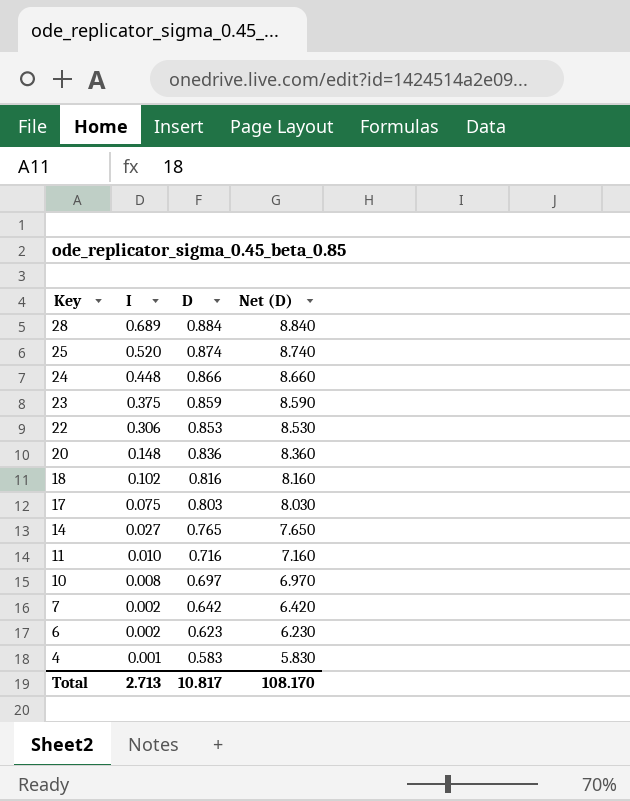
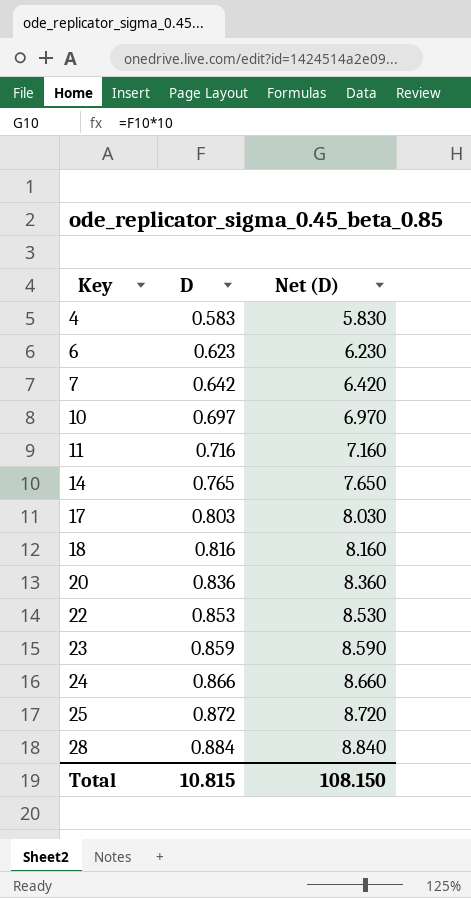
row order: Key descending -> Key ascending
column I | position: 2 -> none
25 | D: 0.874 -> 0.872
25 | Net (D): 8.740 -> 8.720
Total | D: 10.817 -> 10.815
Total | Net (D): 108.170 -> 108.150

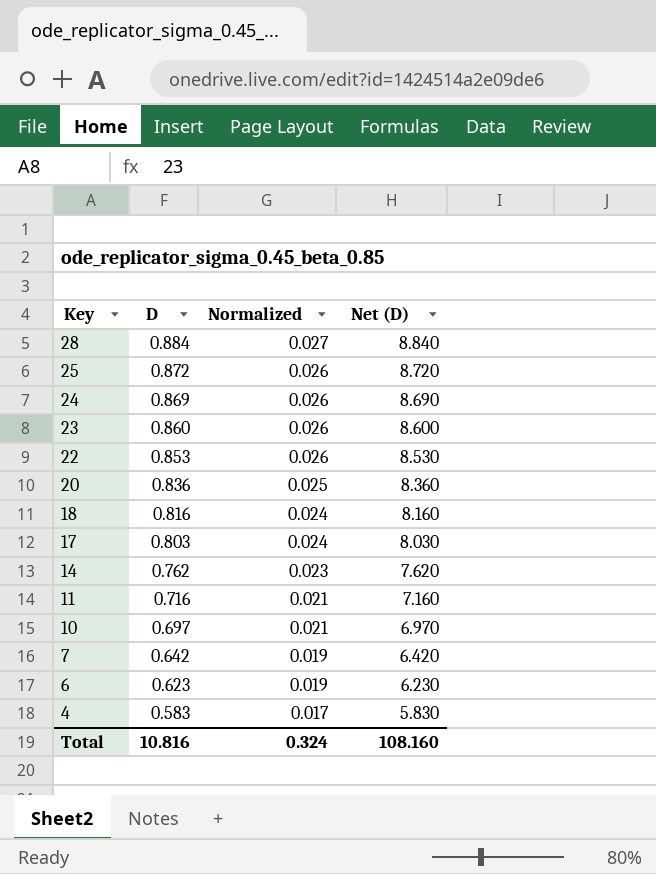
row order: Key ascending -> Key descending
column Normalized | formula: none -> [D] * 0.03
24 | D: 0.866 -> 0.869
24 | Net (D): 8.660 -> 8.690
23 | D: 0.859 -> 0.860
23 | Net (D): 8.590 -> 8.600
14 | D: 0.765 -> 0.762
14 | Net (D): 7.650 -> 7.620
Total | D: 10.815 -> 10.816
Total | Net (D): 108.150 -> 108.160

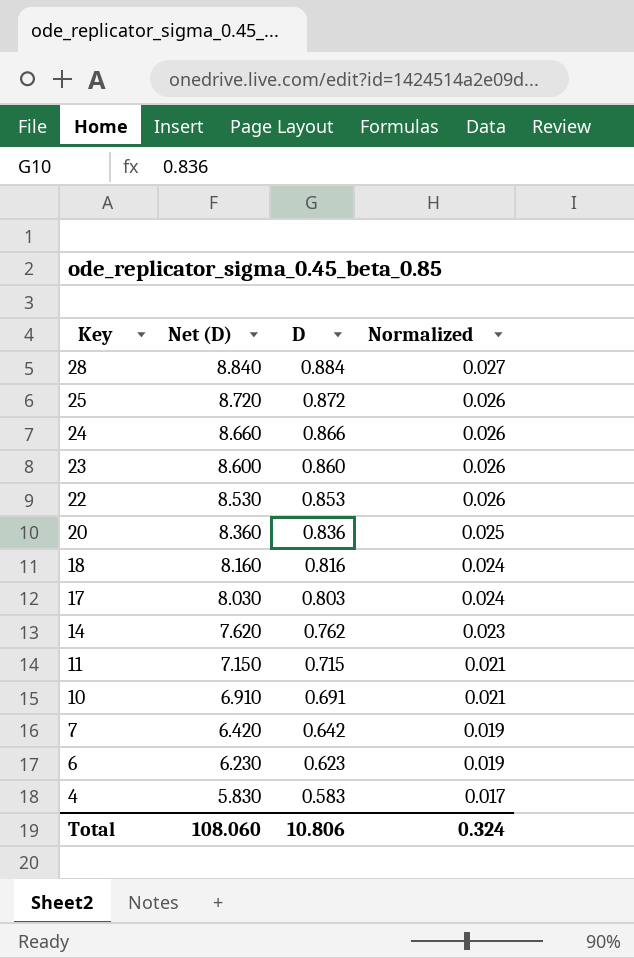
column Net (D) | position: 4 -> 2
24 | Net (D): 8.690 -> 8.660
24 | D: 0.869 -> 0.866
11 | Net (D): 7.160 -> 7.150
11 | D: 0.716 -> 0.715
10 | Net (D): 6.970 -> 6.910
10 | D: 0.697 -> 0.691
Total | Net (D): 108.160 -> 108.060
Total | D: 10.816 -> 10.806

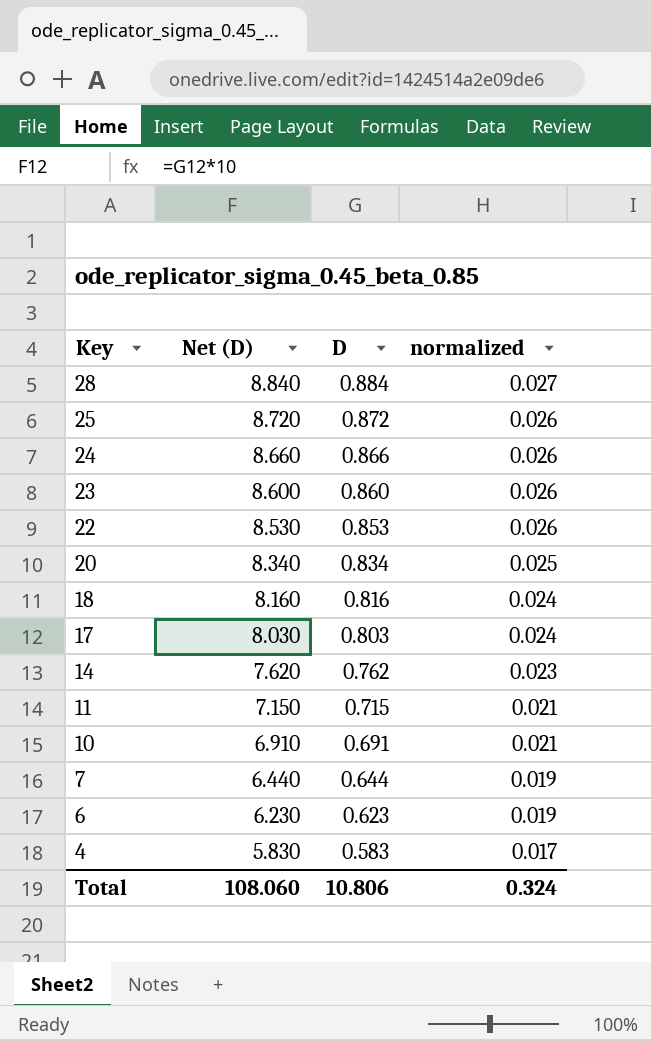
column name: Normalized -> normalized
20 | Net (D): 8.360 -> 8.340
20 | D: 0.836 -> 0.834
7 | Net (D): 6.420 -> 6.440
7 | D: 0.642 -> 0.644

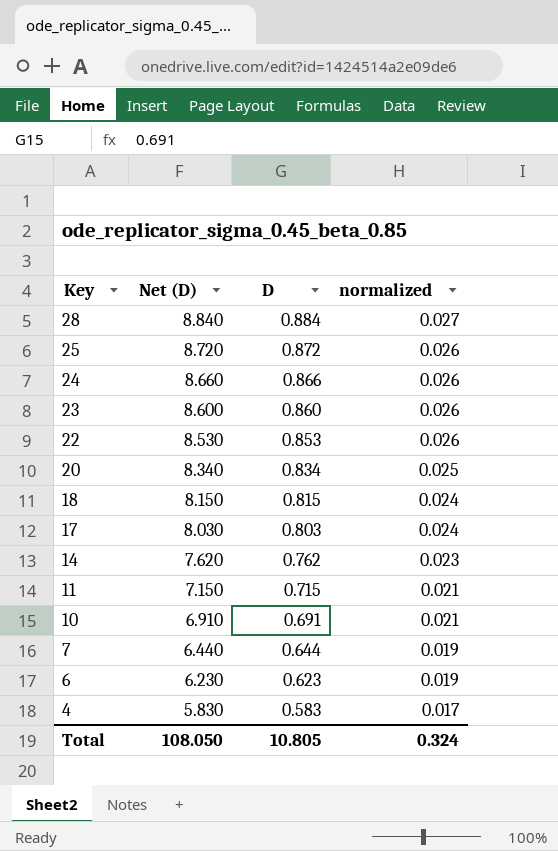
18 | Net (D): 8.160 -> 8.150
18 | D: 0.816 -> 0.815
Total | Net (D): 108.060 -> 108.050
Total | D: 10.806 -> 10.805

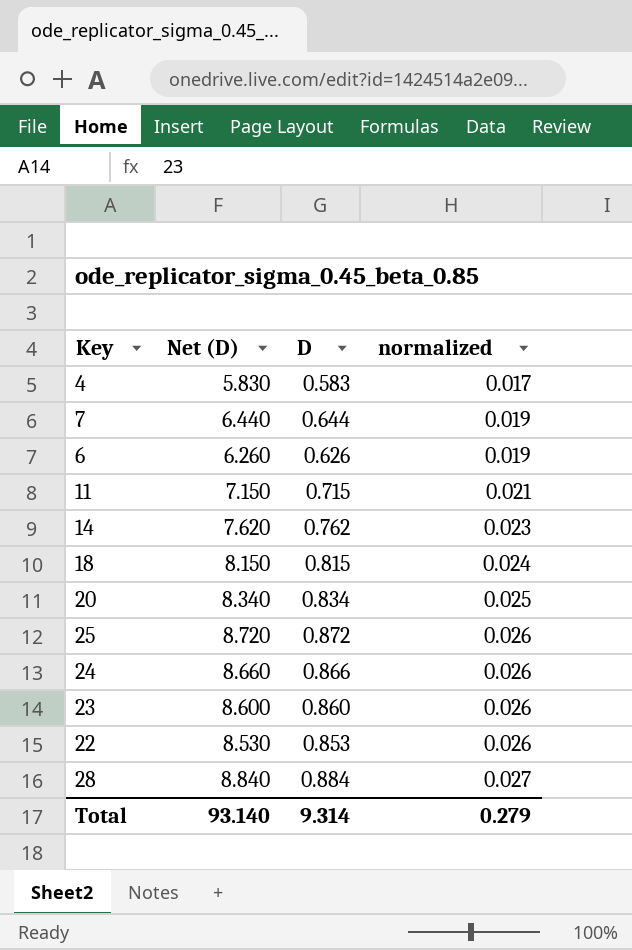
row order: Key descending -> normalized ascending
row 17: 8.030 | 0.803 | 0.024 -> none
row 10: 6.910 | 0.691 | 0.021 -> none
6 | Net (D): 6.230 -> 6.260
6 | D: 0.623 -> 0.626
Total | Net (D): 108.050 -> 93.140
Total | D: 10.805 -> 9.314
Total | normalized: 0.324 -> 0.279

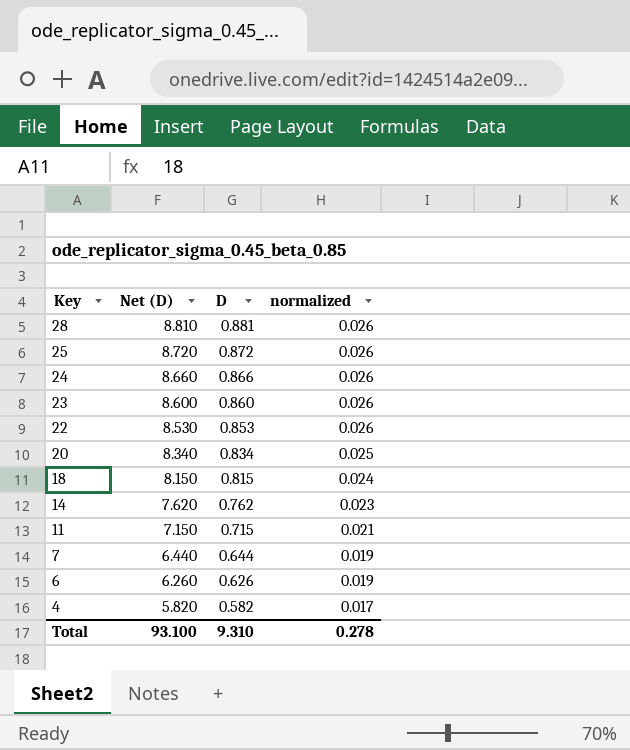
row order: normalized ascending -> Key descending
28 | Net (D): 8.840 -> 8.810
28 | D: 0.884 -> 0.881
28 | normalized: 0.027 -> 0.026
4 | Net (D): 5.830 -> 5.820
4 | D: 0.583 -> 0.582
Total | Net (D): 93.140 -> 93.100
Total | D: 9.314 -> 9.310
Total | normalized: 0.279 -> 0.278

